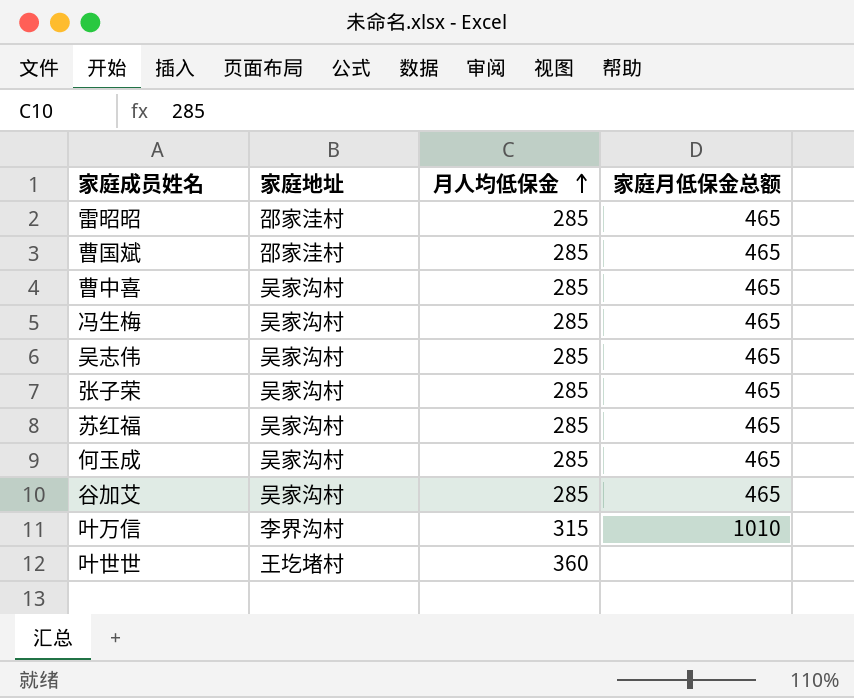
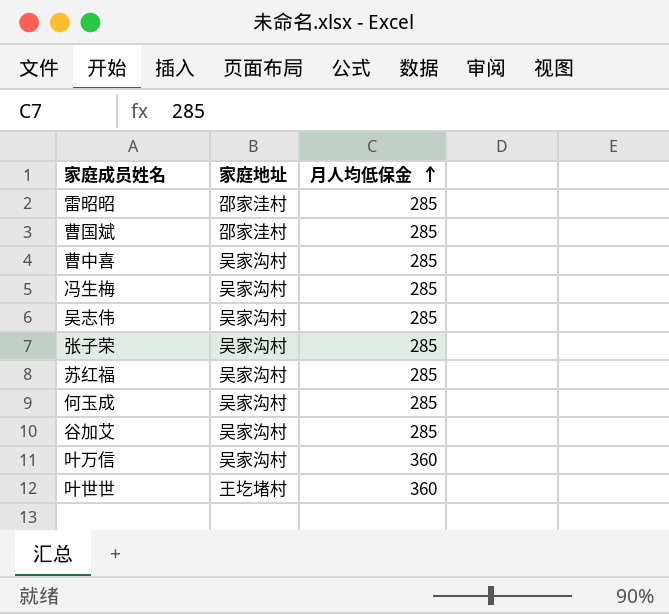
column 家庭月低保金总额 | position: 4 -> none
叶万信 | 家庭地址: 李界沟村 -> 吴家沟村
叶万信 | 月人均低保金: 315 -> 360

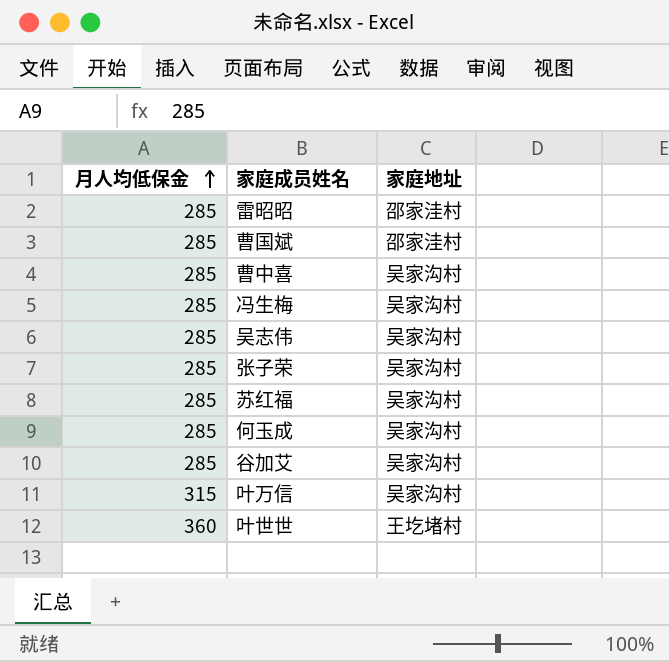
column 月人均低保金 | position: 3 -> 1
叶万信 | 月人均低保金: 360 -> 315

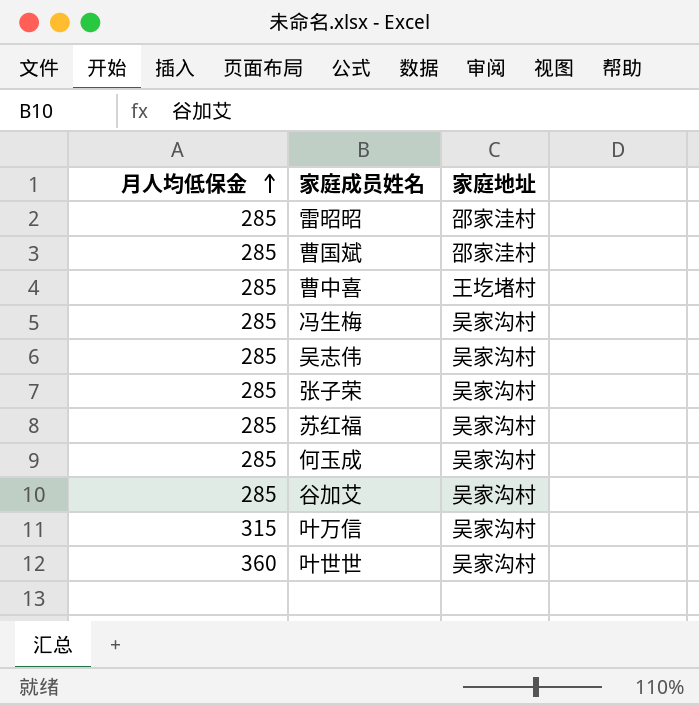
曹中喜 | 家庭地址: 吴家沟村 -> 王圪堵村
叶世世 | 家庭地址: 王圪堵村 -> 吴家沟村

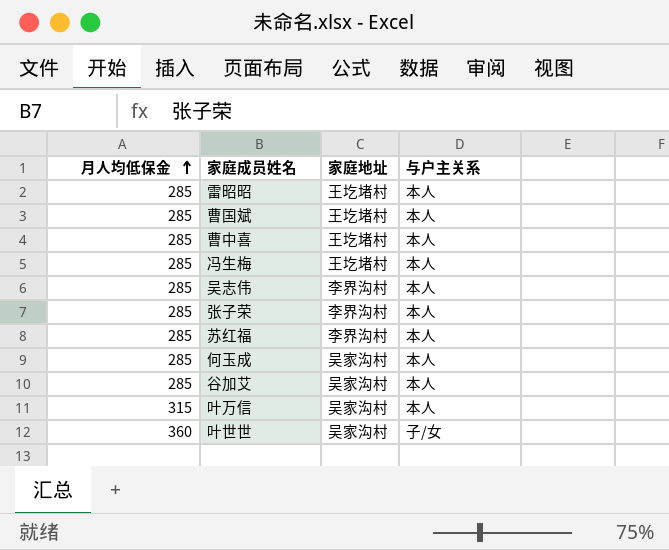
column 与户主关系 | position: none -> 4
雷昭昭 | 家庭地址: 邵家洼村 -> 王圪堵村
曹国斌 | 家庭地址: 邵家洼村 -> 王圪堵村
冯生梅 | 家庭地址: 吴家沟村 -> 王圪堵村
吴志伟 | 家庭地址: 吴家沟村 -> 李界沟村
张子荣 | 家庭地址: 吴家沟村 -> 李界沟村
苏红福 | 家庭地址: 吴家沟村 -> 李界沟村

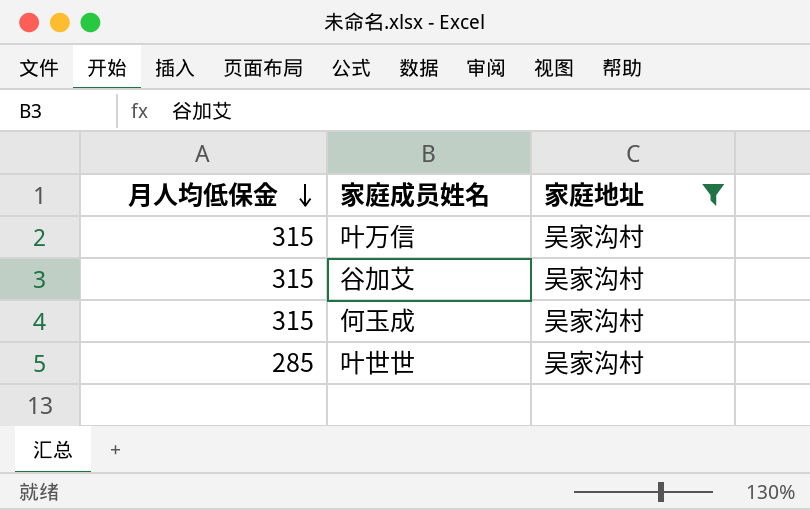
filter: none -> 家庭地址 = 吴家沟村
row order: 月人均低保金 ascending -> 月人均低保金 descending
column 与户主关系 | position: 4 -> none
谷加艾 | 月人均低保金: 285 -> 315
何玉成 | 月人均低保金: 285 -> 315
叶世世 | 月人均低保金: 360 -> 285

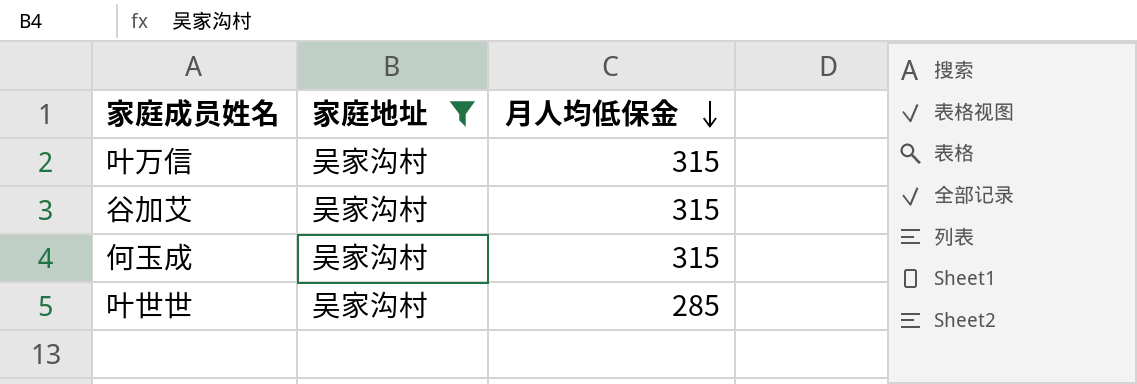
column 月人均低保金 | position: 1 -> 3

